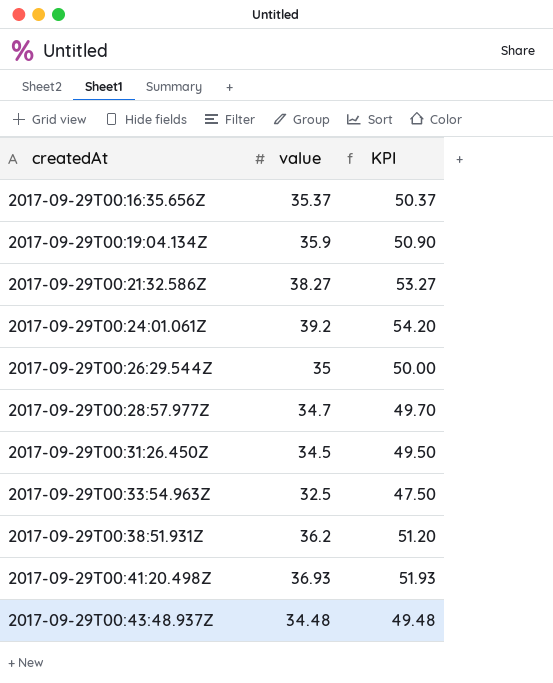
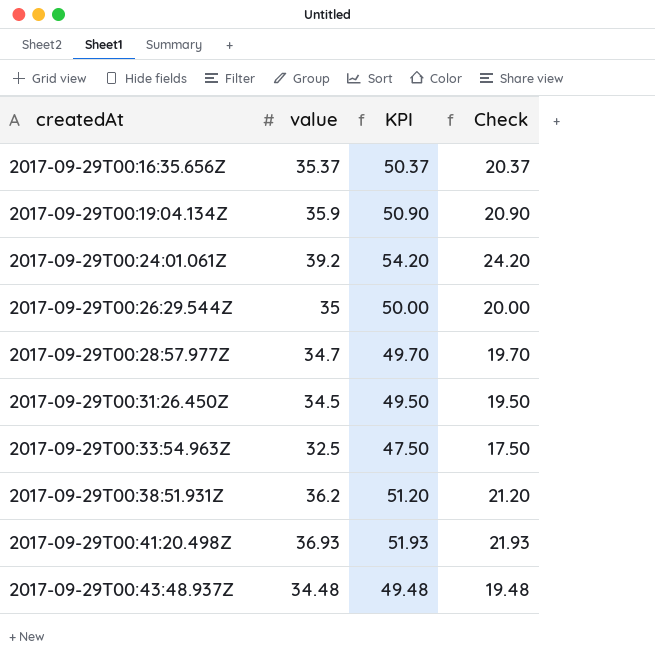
column Check | formula: none -> [value] - 15
row 2017-09-29T00:21:32.586Z: 38.27 | 53.27 -> none

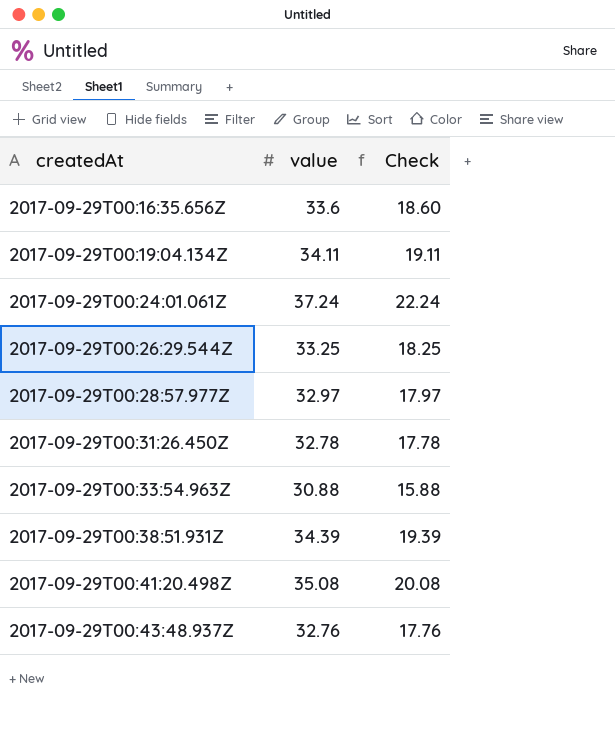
column KPI | formula: [value] + 15 -> none
2017-09-29T00:16:35.656Z | value: 35.37 -> 33.6
2017-09-29T00:16:35.656Z | Check: 20.37 -> 18.60
2017-09-29T00:19:04.134Z | value: 35.9 -> 34.11
2017-09-29T00:19:04.134Z | Check: 20.90 -> 19.11
2017-09-29T00:24:01.061Z | value: 39.2 -> 37.24
2017-09-29T00:24:01.061Z | Check: 24.20 -> 22.24
2017-09-29T00:26:29.544Z | value: 35 -> 33.25
2017-09-29T00:26:29.544Z | Check: 20.00 -> 18.25
2017-09-29T00:28:57.977Z | value: 34.7 -> 32.97
2017-09-29T00:28:57.977Z | Check: 19.70 -> 17.97
2017-09-29T00:31:26.450Z | value: 34.5 -> 32.78
2017-09-29T00:31:26.450Z | Check: 19.50 -> 17.78
2017-09-29T00:33:54.963Z | value: 32.5 -> 30.88
2017-09-29T00:33:54.963Z | Check: 17.50 -> 15.88
2017-09-29T00:38:51.931Z | value: 36.2 -> 34.39
2017-09-29T00:38:51.931Z | Check: 21.20 -> 19.39
2017-09-29T00:41:20.498Z | value: 36.93 -> 35.08
2017-09-29T00:41:20.498Z | Check: 21.93 -> 20.08
2017-09-29T00:43:48.937Z | value: 34.48 -> 32.76
2017-09-29T00:43:48.937Z | Check: 19.48 -> 17.76

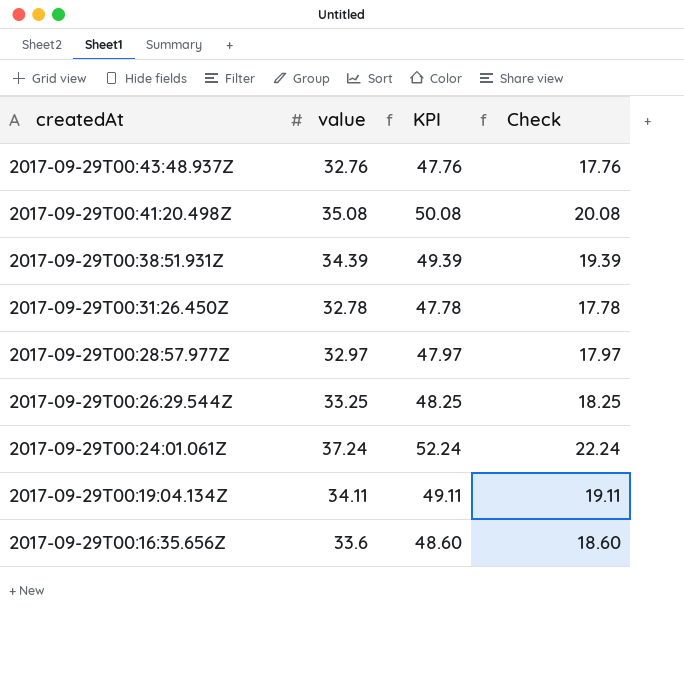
row order: createdAt ascending -> createdAt descending
column KPI | formula: none -> [value] + 15
row 2017-09-29T00:33:54.963Z: 30.88 | 15.88 -> none

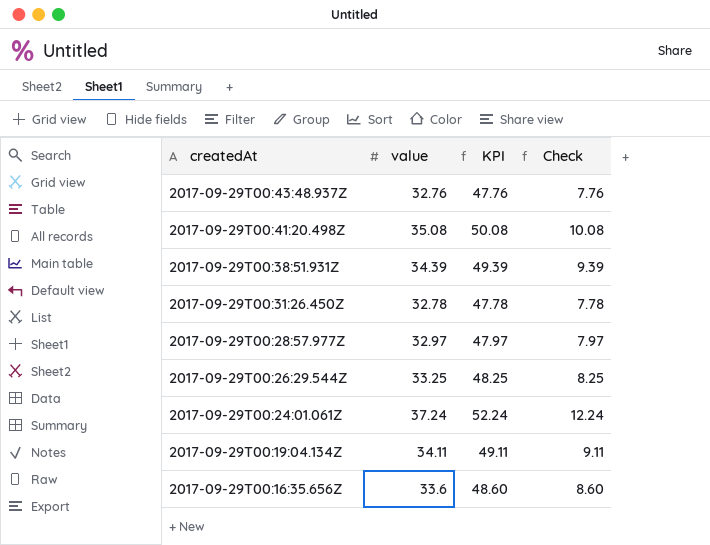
column Check | formula: [value] - 15 -> [value] - 25

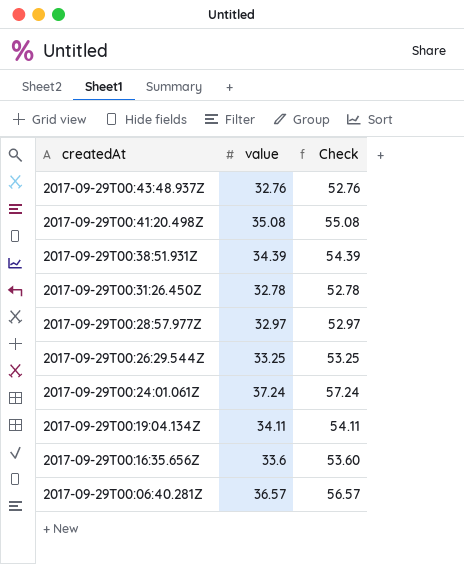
column KPI | formula: [value] + 15 -> none
column Check | formula: [value] - 25 -> [value] + 20
row 2017-09-29T00:06:40.281Z: none -> 36.57 | 56.57

